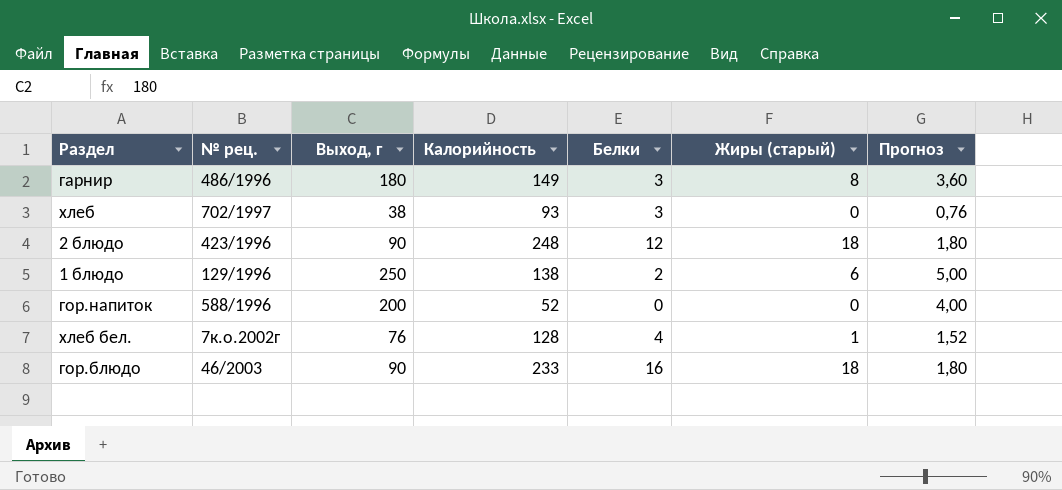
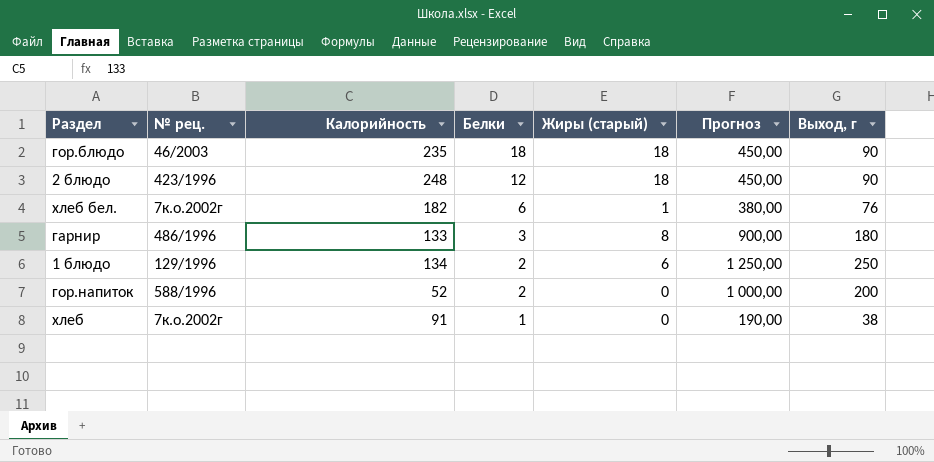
row order: none -> Белки descending
column Прогноз | formula: [Выход, г] * 0,02 -> [Выход, г] * 5
column Выход, г | position: 3 -> 7
гор.блюдо | Калорийность: 233 -> 235
гор.блюдо | Белки: 16 -> 18
хлеб бел. | Калорийность: 128 -> 182
хлеб бел. | Белки: 4 -> 6
гарнир | Калорийность: 149 -> 133
1 блюдо | Калорийность: 138 -> 134
гор.напиток | Белки: 0 -> 2
хлеб | № рец.: 702/1997 -> 7к.о.2002г
хлеб | Калорийность: 93 -> 91
хлеб | Белки: 3 -> 1

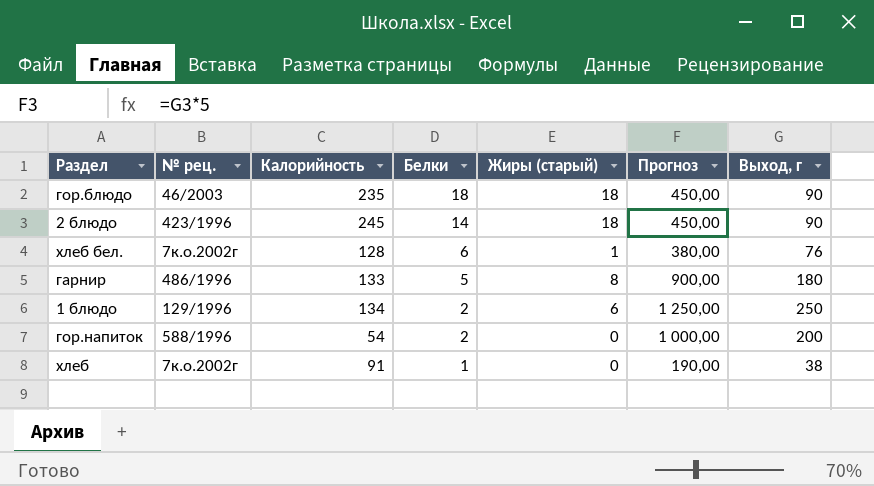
2 блюдо | Калорийность: 248 -> 245
2 блюдо | Белки: 12 -> 14
хлеб бел. | Калорийность: 182 -> 128
гарнир | Белки: 3 -> 5
гор.напиток | Калорийность: 52 -> 54

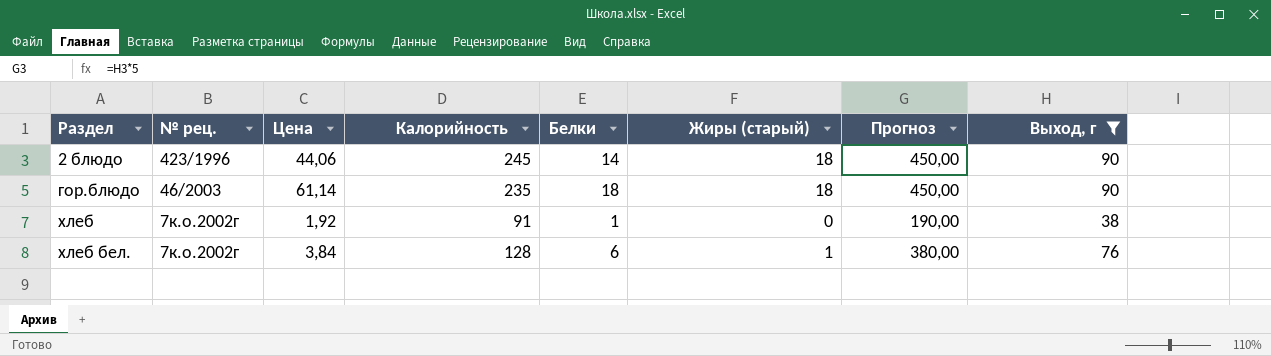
filter: none -> Выход, г <= 90
row order: Белки descending -> Раздел ascending
column Цена | position: none -> 3

